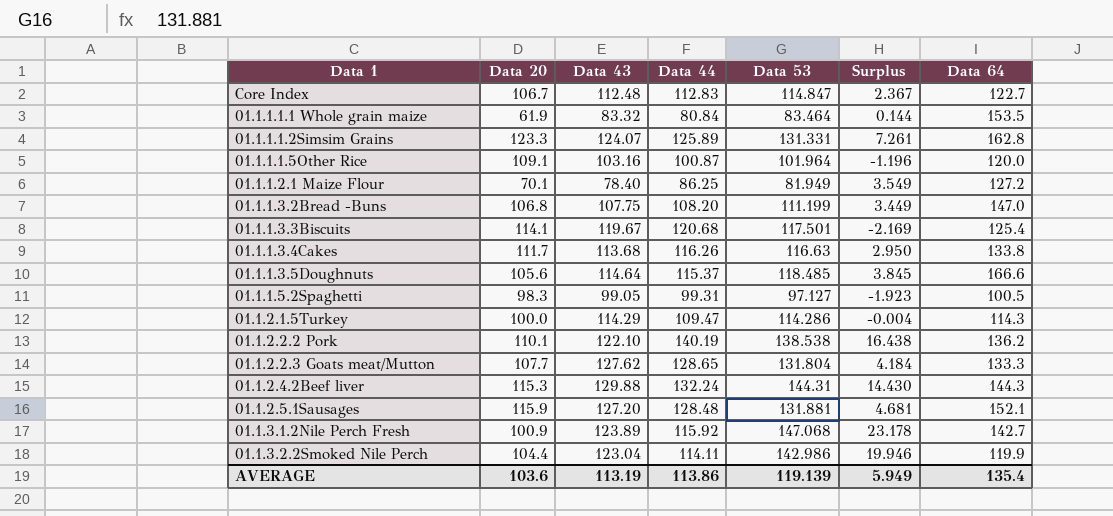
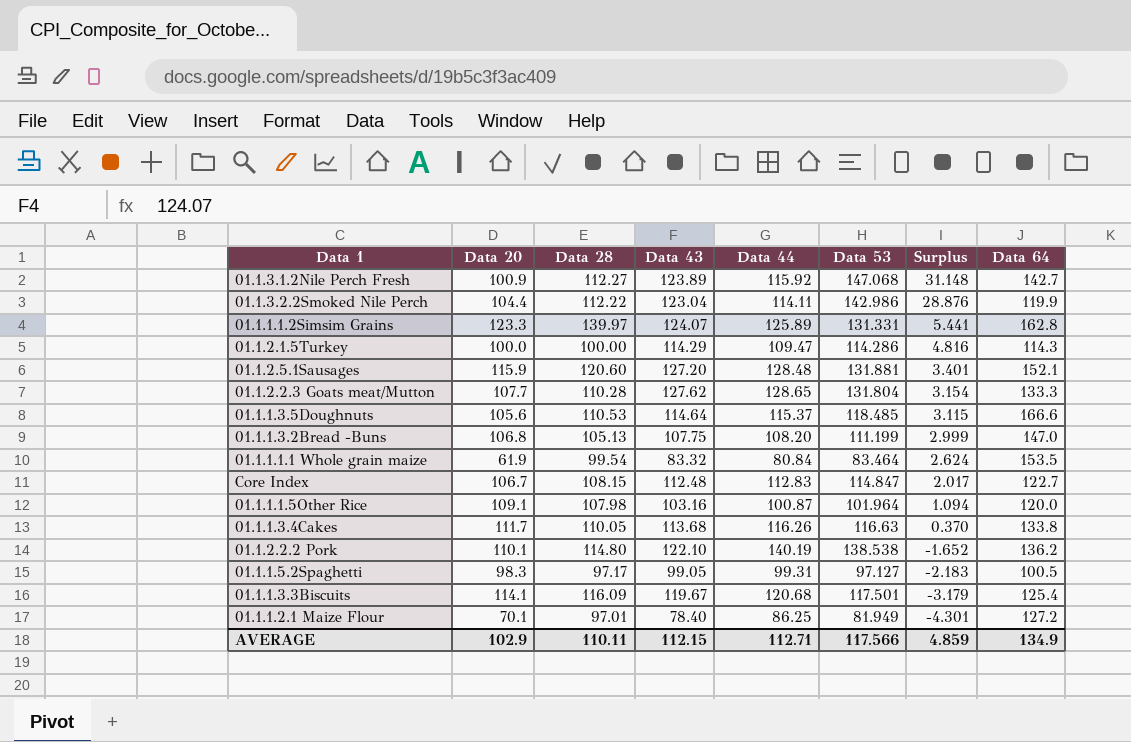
row order: none -> Surplus descending
column Data 28 | position: none -> 3
column Surplus | formula: [Data 53] - [Data 43] -> [Data 53] - [Data 44]
row 01.1.2.4.2Beef liver: 115.3 | 129.88 | 132.24 | 144.31 | 14.430 | 144.3 -> none
AVERAGE | Data 20: 103.6 -> 102.9
AVERAGE | Data 43: 113.19 -> 112.15
AVERAGE | Data 44: 113.86 -> 112.71
AVERAGE | Data 53: 119.139 -> 117.566
AVERAGE | Surplus: 5.949 -> 4.859
AVERAGE | Data 64: 135.4 -> 134.9

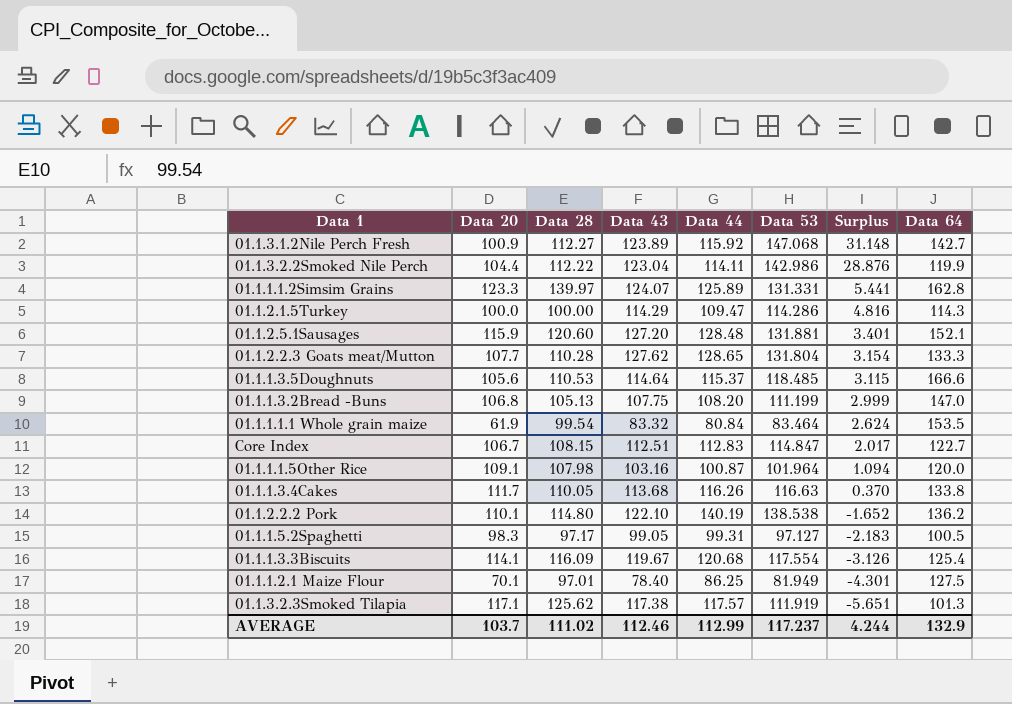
Core Index | Data 43: 112.48 -> 112.51
01.1.1.3.3Biscuits | Data 53: 117.501 -> 117.554
01.1.1.3.3Biscuits | Surplus: -3.179 -> -3.126
01.1.1.2.1 Maize Flour | Data 64: 127.2 -> 127.5
row 01.1.3.2.3Smoked Tilapia: none -> 117.1 | 125.62 | 117.38 | 117.57 | 111.919 | -5.651 | 101.3
AVERAGE | Data 20: 102.9 -> 103.7
AVERAGE | Data 28: 110.11 -> 111.02
AVERAGE | Data 43: 112.15 -> 112.46
AVERAGE | Data 44: 112.71 -> 112.99
AVERAGE | Data 53: 117.566 -> 117.237
AVERAGE | Surplus: 4.859 -> 4.244
AVERAGE | Data 64: 134.9 -> 132.9

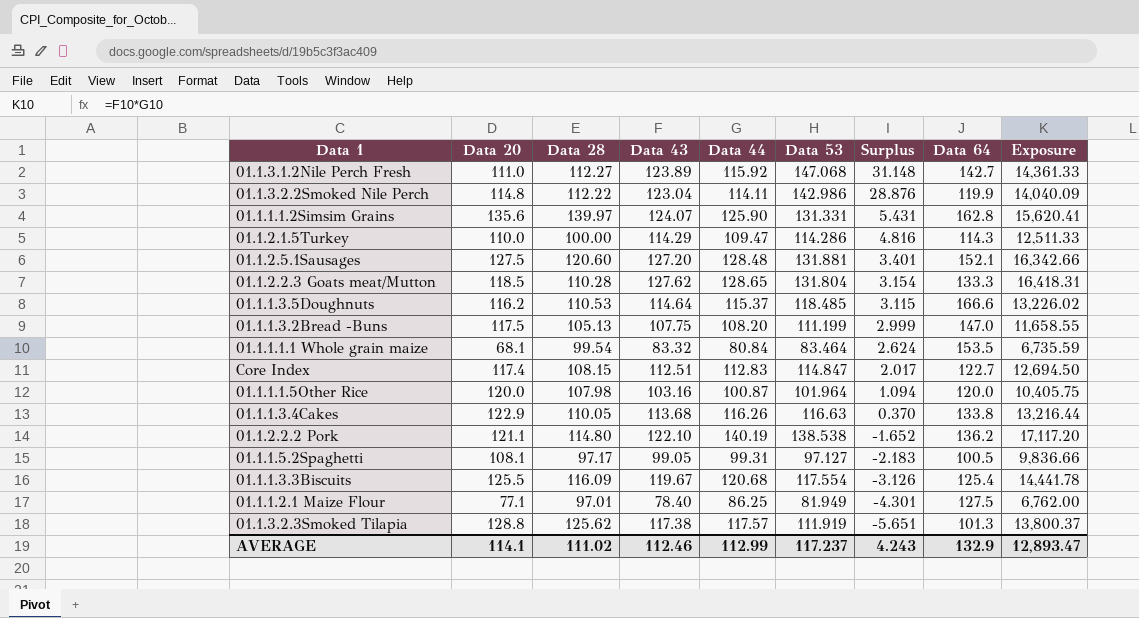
column Exposure | formula: none -> [Data 43] * [Data 44]
01.1.3.1.2Nile Perch Fresh | Data 20: 100.9 -> 111.0
01.1.3.2.2Smoked Nile Perch | Data 20: 104.4 -> 114.8
01.1.1.1.2Simsim Grains | Data 20: 123.3 -> 135.6
01.1.1.1.2Simsim Grains | Data 44: 125.89 -> 125.90
01.1.1.1.2Simsim Grains | Surplus: 5.441 -> 5.431
01.1.2.1.5Turkey | Data 20: 100.0 -> 110.0
01.1.2.5.1Sausages | Data 20: 115.9 -> 127.5
01.1.2.2.3 Goats meat/Mutton | Data 20: 107.7 -> 118.5
01.1.1.3.5Doughnuts | Data 20: 105.6 -> 116.2
01.1.1.3.2Bread -Buns | Data 20: 106.8 -> 117.5
01.1.1.1.1 Whole grain maize | Data 20: 61.9 -> 68.1
Core Index | Data 20: 106.7 -> 117.4
01.1.1.1.5Other Rice | Data 20: 109.1 -> 120.0
01.1.1.3.4Cakes | Data 20: 111.7 -> 122.9
01.1.2.2.2 Pork | Data 20: 110.1 -> 121.1
01.1.1.5.2Spaghetti | Data 20: 98.3 -> 108.1
01.1.1.3.3Biscuits | Data 20: 114.1 -> 125.5
01.1.1.2.1 Maize Flour | Data 20: 70.1 -> 77.1
01.1.3.2.3Smoked Tilapia | Data 20: 117.1 -> 128.8
AVERAGE | Data 20: 103.7 -> 114.1
AVERAGE | Surplus: 4.244 -> 4.243

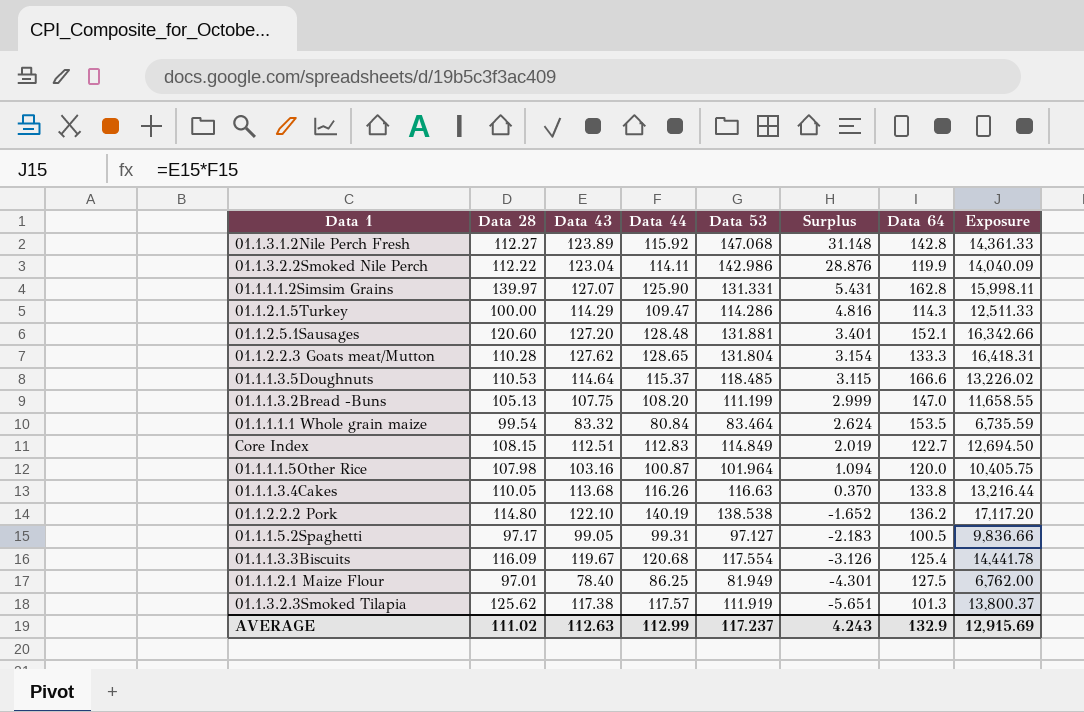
column Data 20 | position: 2 -> none
01.1.3.1.2Nile Perch Fresh | Data 64: 142.7 -> 142.8
01.1.1.1.2Simsim Grains | Data 43: 124.07 -> 127.07
01.1.1.1.2Simsim Grains | Exposure: 15,620.41 -> 15,998.11
Core Index | Data 53: 114.847 -> 114.849
Core Index | Surplus: 2.017 -> 2.019
AVERAGE | Data 43: 112.46 -> 112.63
AVERAGE | Exposure: 12,893.47 -> 12,915.69

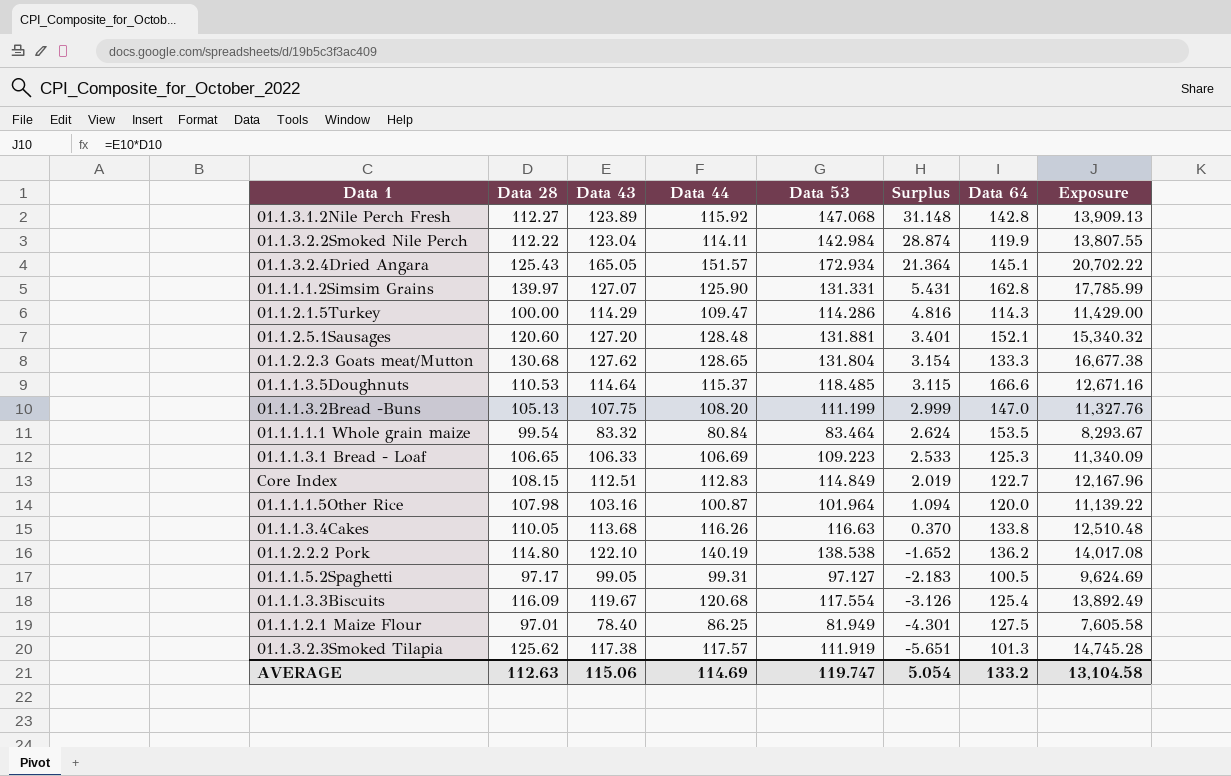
column Exposure | formula: [Data 43] * [Data 44] -> [Data 28] * [Data 43]
01.1.3.2.2Smoked Nile Perch | Data 53: 142.986 -> 142.984
01.1.3.2.2Smoked Nile Perch | Surplus: 28.876 -> 28.874
row 01.1.3.2.4Dried Angara: none -> 125.43 | 165.05 | 151.57 | 172.934 | 21.364 | 145.1 | 20,702.22
01.1.2.2.3 Goats meat/Mutton | Data 28: 110.28 -> 130.68
row 01.1.1.3.1 Bread - Loaf: none -> 106.65 | 106.33 | 106.69 | 109.223 | 2.533 | 125.3 | 11,340.09
AVERAGE | Data 28: 111.02 -> 112.63
AVERAGE | Data 43: 112.63 -> 115.06
AVERAGE | Data 44: 112.99 -> 114.69
AVERAGE | Data 53: 117.237 -> 119.747
AVERAGE | Surplus: 4.243 -> 5.054
AVERAGE | Data 64: 132.9 -> 133.2
AVERAGE | Exposure: 12,915.69 -> 13,104.58

